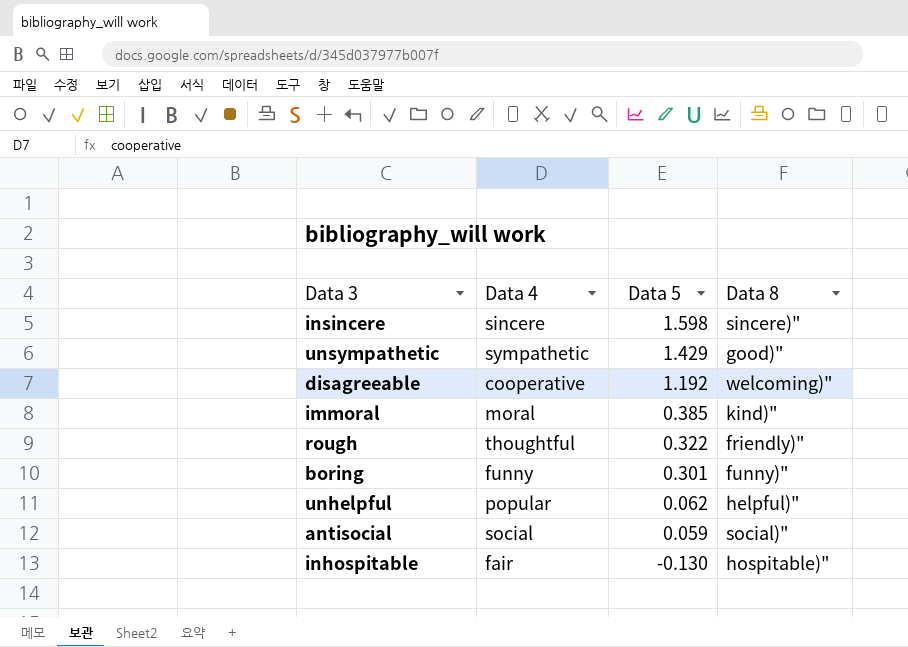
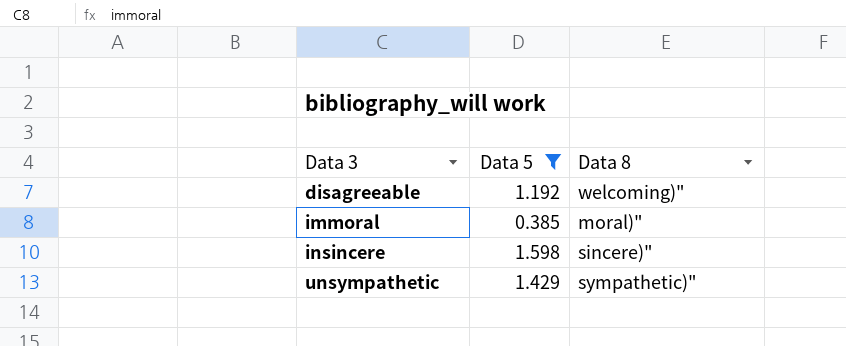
filter: none -> Data 5 >= 0.385
row order: Data 5 descending -> Data 3 ascending
column Data 4 | position: 2 -> none
immoral | Data 8: kind)" -> moral)"
unsympathetic | Data 8: good)" -> sympathetic)"

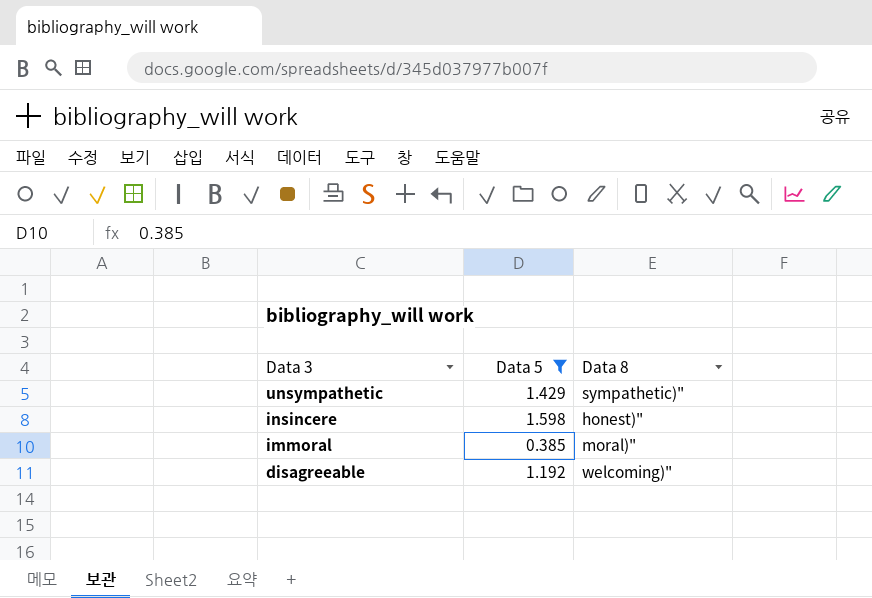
row order: Data 3 ascending -> Data 3 descending
insincere | Data 8: sincere)" -> honest)"

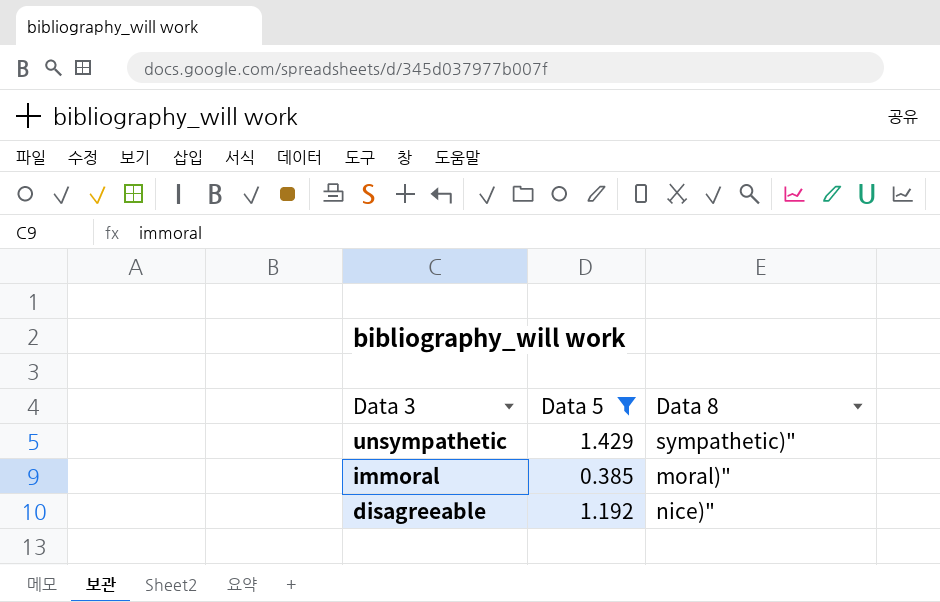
row insincere: 1.598 | honest)" -> none
disagreeable | Data 8: welcoming)" -> nice)"

